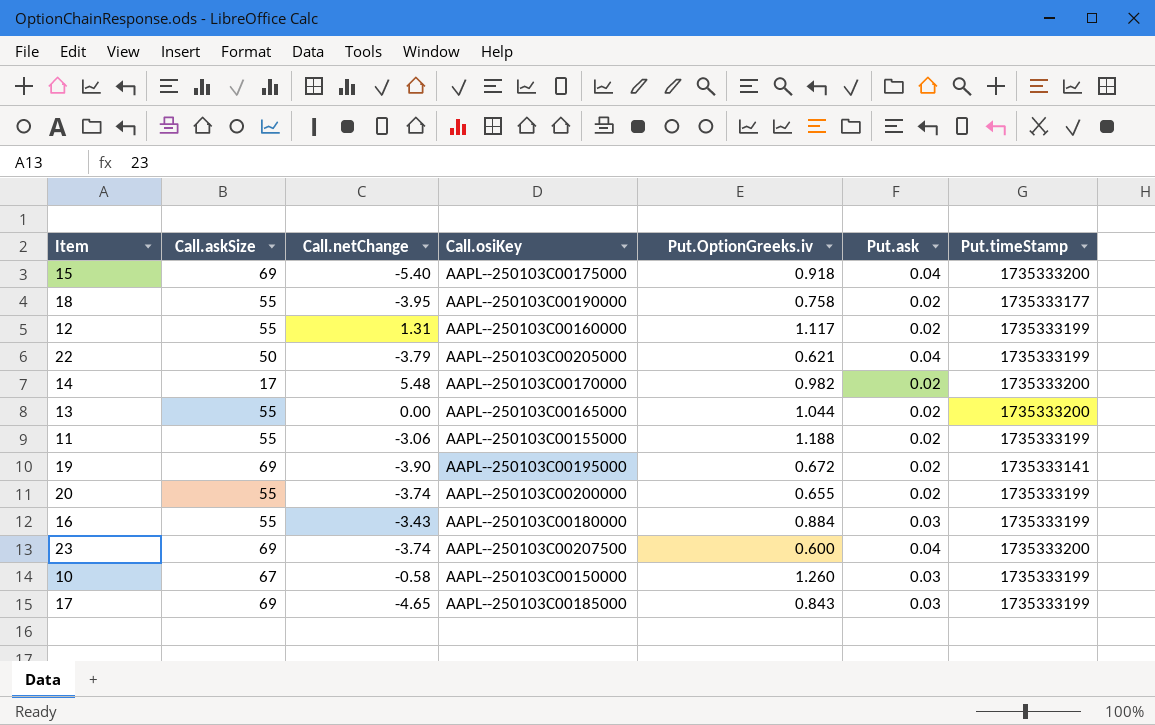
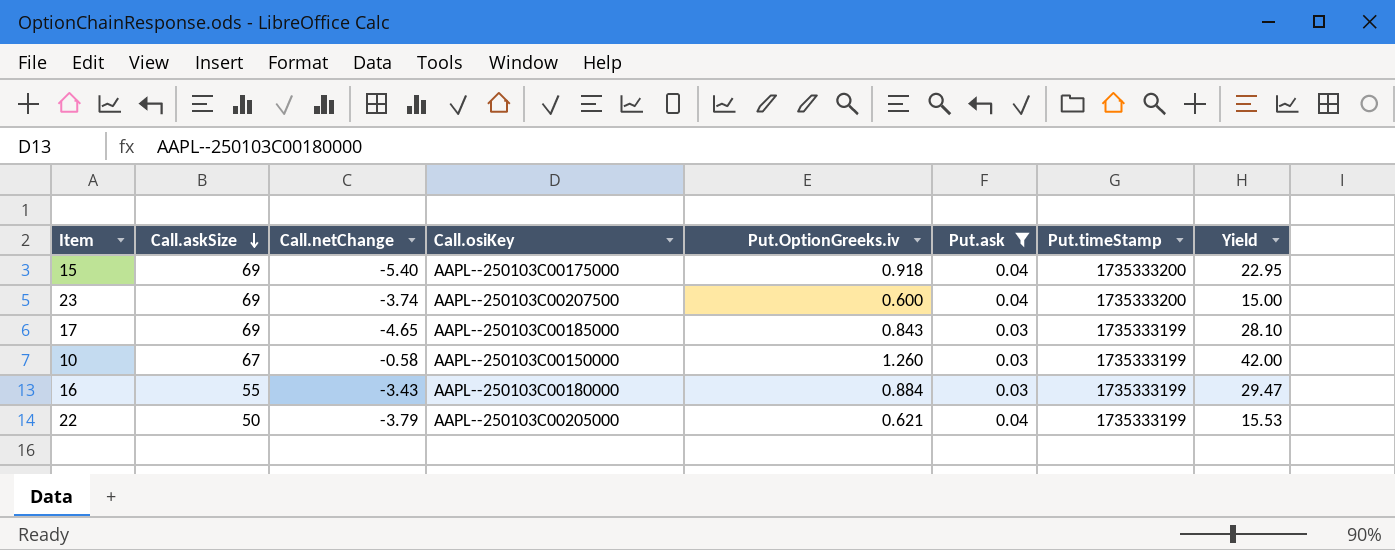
filter: none -> Put.ask != 0.02
row order: none -> Call.askSize descending
column Yield | formula: none -> [Put.OptionGreeks.iv] / [Put.ask]

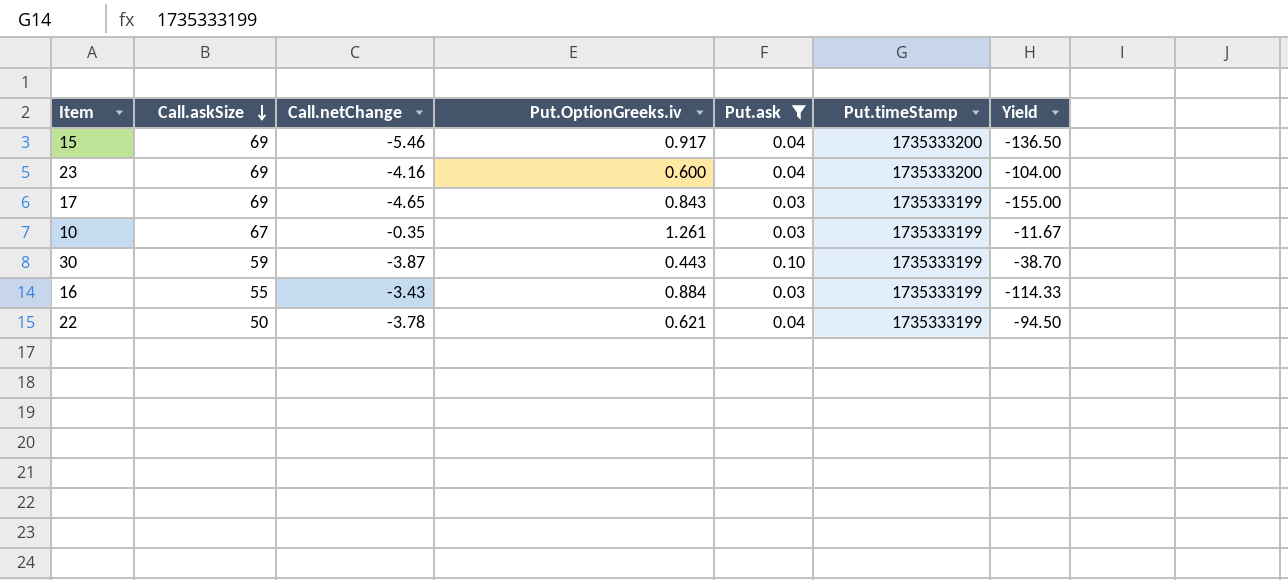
column Call.osiKey | position: 4 -> none
column Yield | formula: [Put.OptionGreeks.iv] / [Put.ask] -> [Call.netChange] / [Put.ask]
15 | Call.netChange: -5.40 -> -5.46
15 | Put.OptionGreeks.iv: 0.918 -> 0.917
23 | Call.netChange: -3.74 -> -4.16
10 | Call.netChange: -0.58 -> -0.35
10 | Put.OptionGreeks.iv: 1.260 -> 1.261
row 30: none -> 59 | -3.87 | 0.443 | 0.10 | 1735333199 | -38.70
22 | Call.netChange: -3.79 -> -3.78

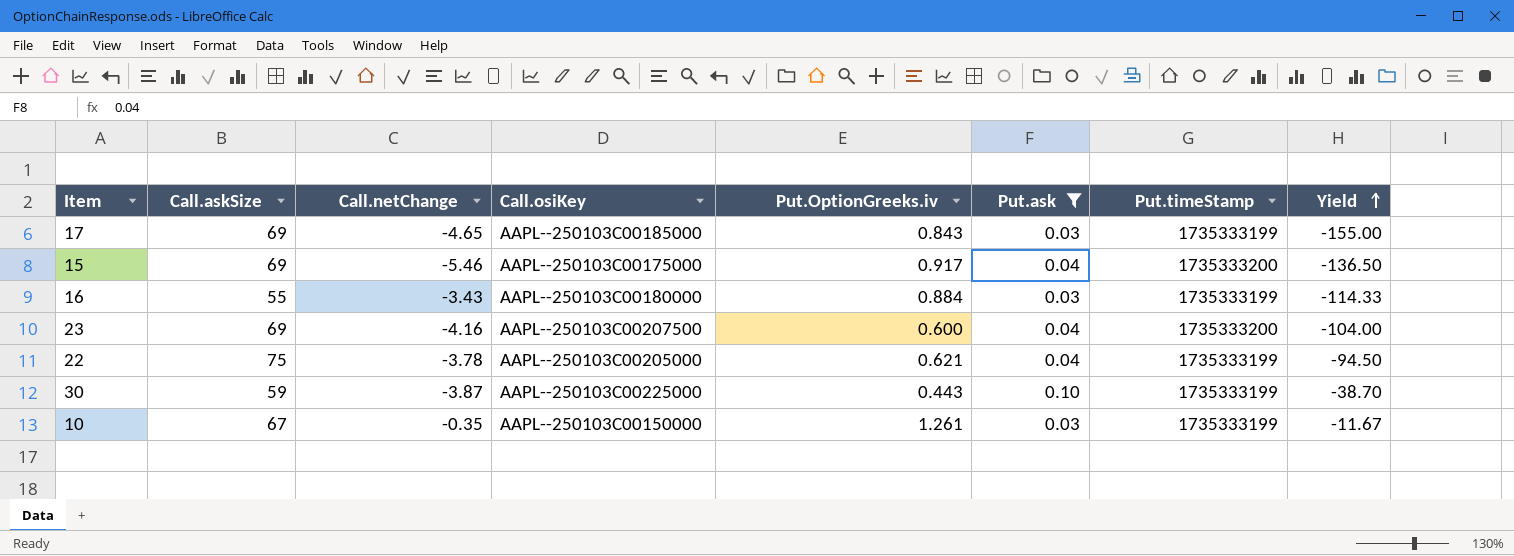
row order: Call.askSize descending -> Yield ascending
column Call.osiKey | position: none -> 4
22 | Call.askSize: 50 -> 75

